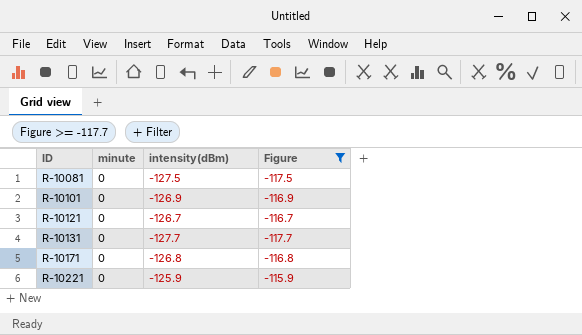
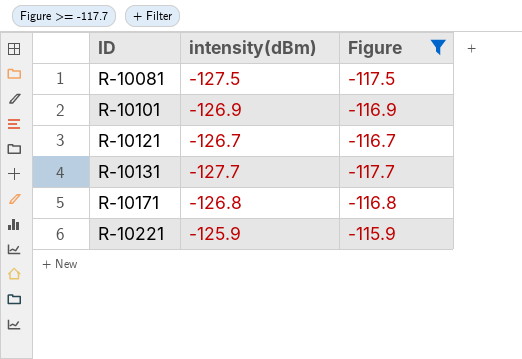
column minute | position: 2 -> none

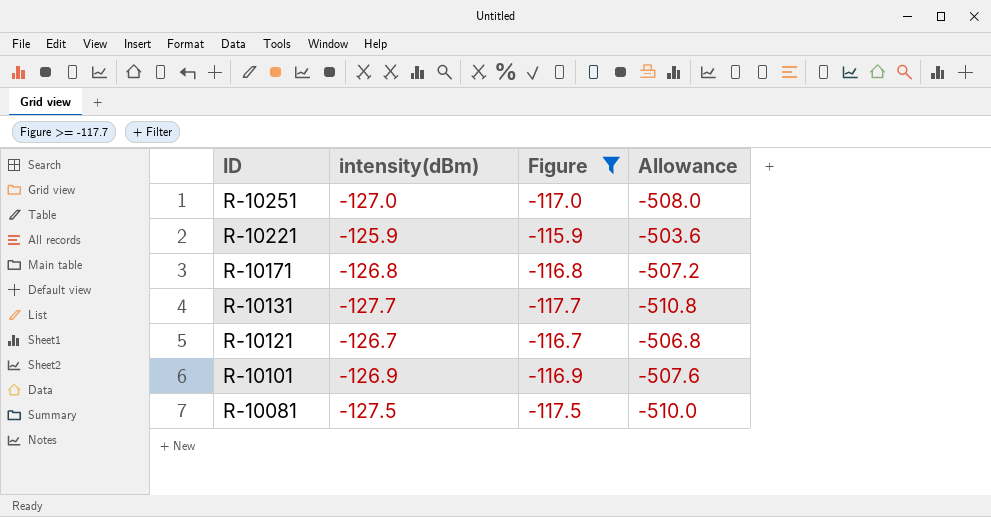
row order: ID ascending -> ID descending
column Allowance | formula: none -> [intensity(dBm)] * 4
row R-10251: none -> -127.0 | -117.0 | -508.0

